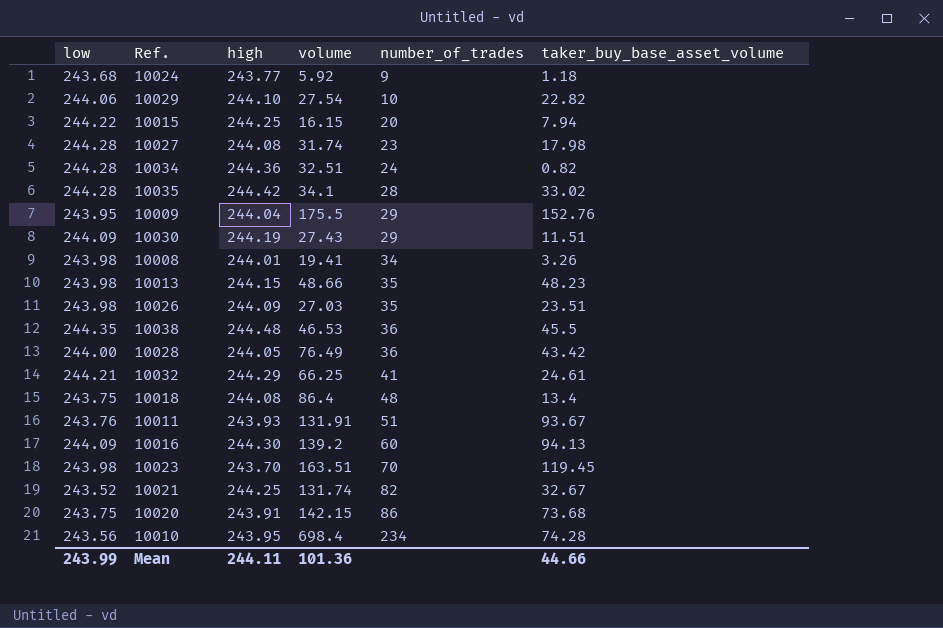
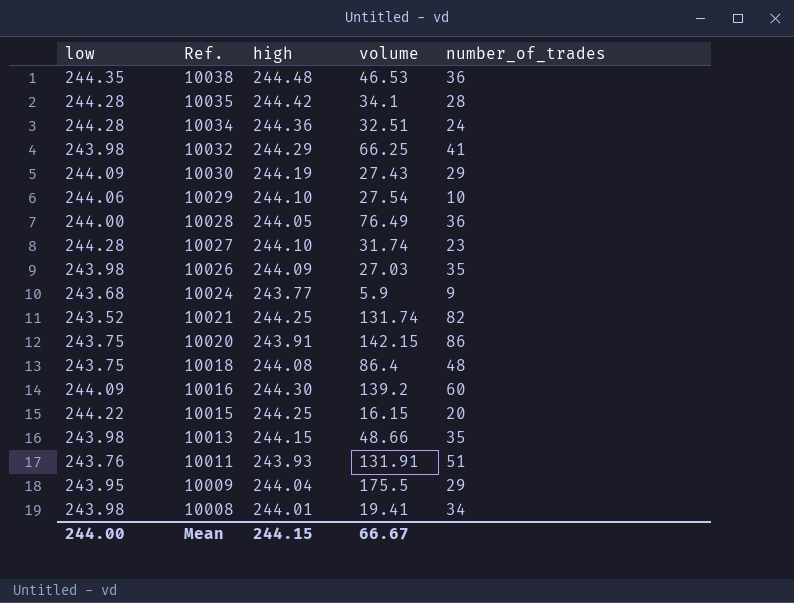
row order: number_of_trades ascending -> Ref. descending
column taker_buy_base_asset_volume | position: 6 -> none
row 10023: 243.98 | 243.70 | 163.51 | 70 | 119.45 -> none
row 10010: 243.56 | 243.95 | 698.4 | 234 | 74.28 -> none
10032 | low: 244.21 -> 243.98
10027 | high: 244.08 -> 244.10
10024 | volume: 5.92 -> 5.9
Mean | low: 243.99 -> 244.00
Mean | high: 244.11 -> 244.15
Mean | volume: 101.36 -> 66.67

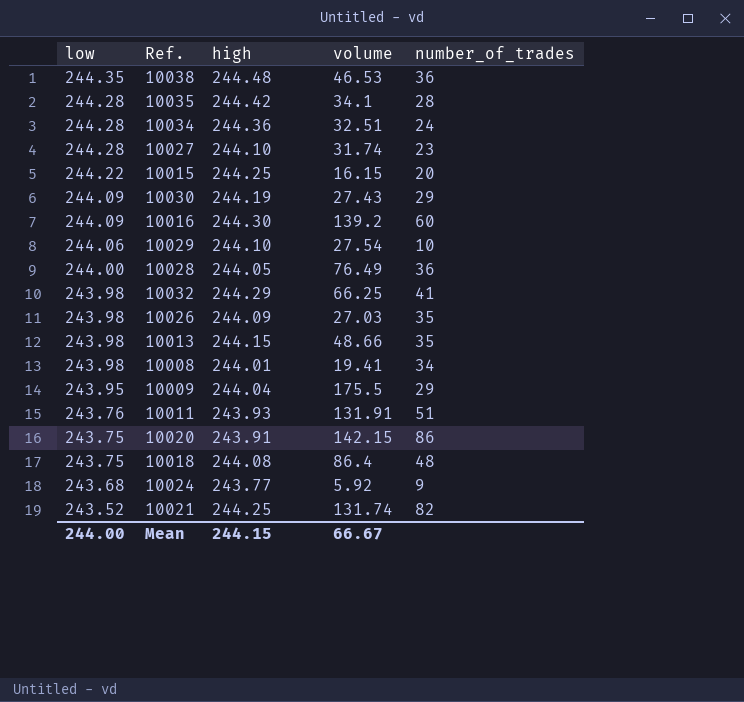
row order: Ref. descending -> low descending
10024 | volume: 5.9 -> 5.92

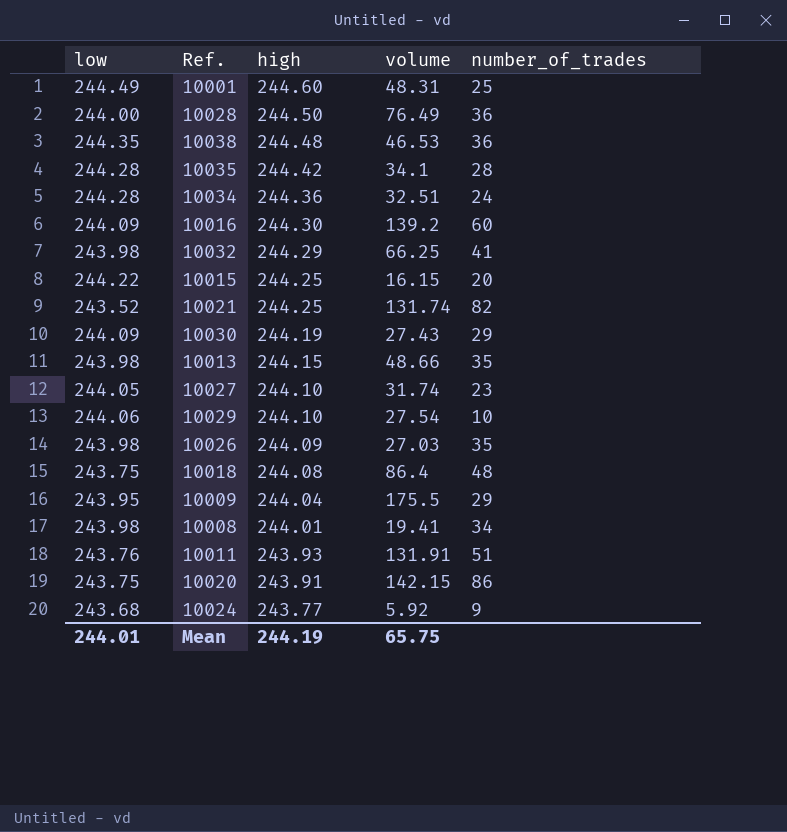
row order: low descending -> high descending
row 10001: none -> 244.49 | 244.60 | 48.31 | 25
10028 | high: 244.05 -> 244.50
10027 | low: 244.28 -> 244.05
Mean | low: 244.00 -> 244.01
Mean | high: 244.15 -> 244.19
Mean | volume: 66.67 -> 65.75

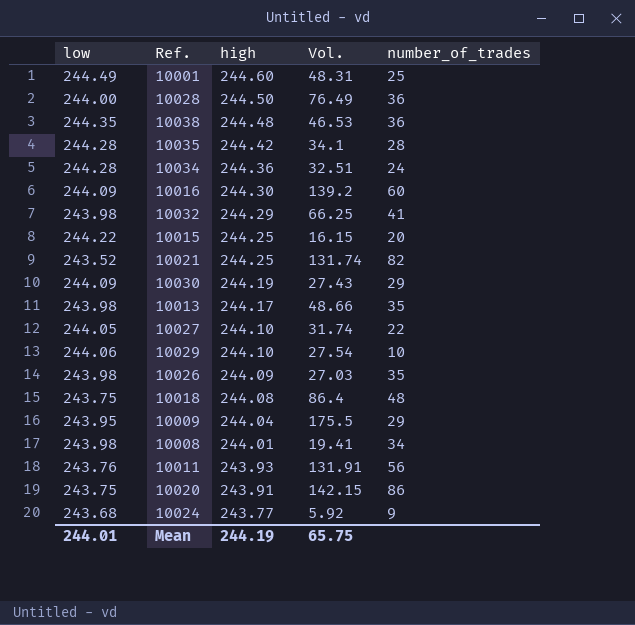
column name: volume -> Vol.
10013 | high: 244.15 -> 244.17
10027 | number_of_trades: 23 -> 22
10011 | number_of_trades: 51 -> 56

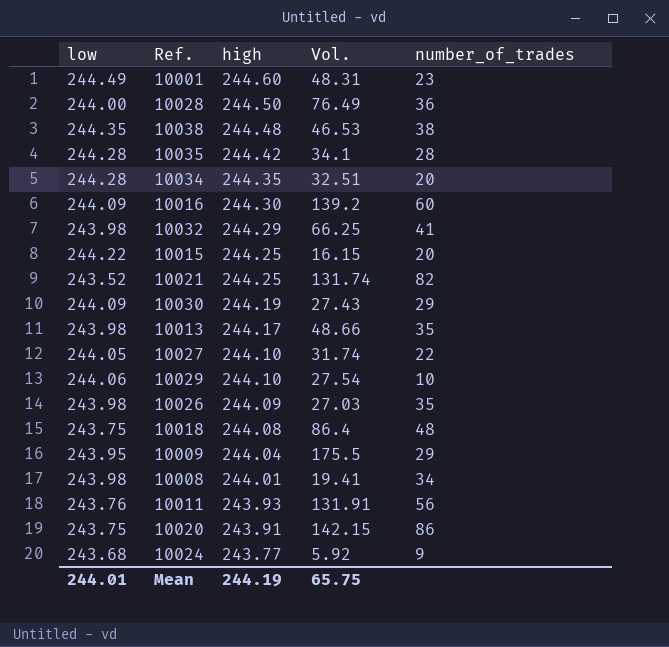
10001 | number_of_trades: 25 -> 23
10038 | number_of_trades: 36 -> 38
10034 | high: 244.36 -> 244.35
10034 | number_of_trades: 24 -> 20

